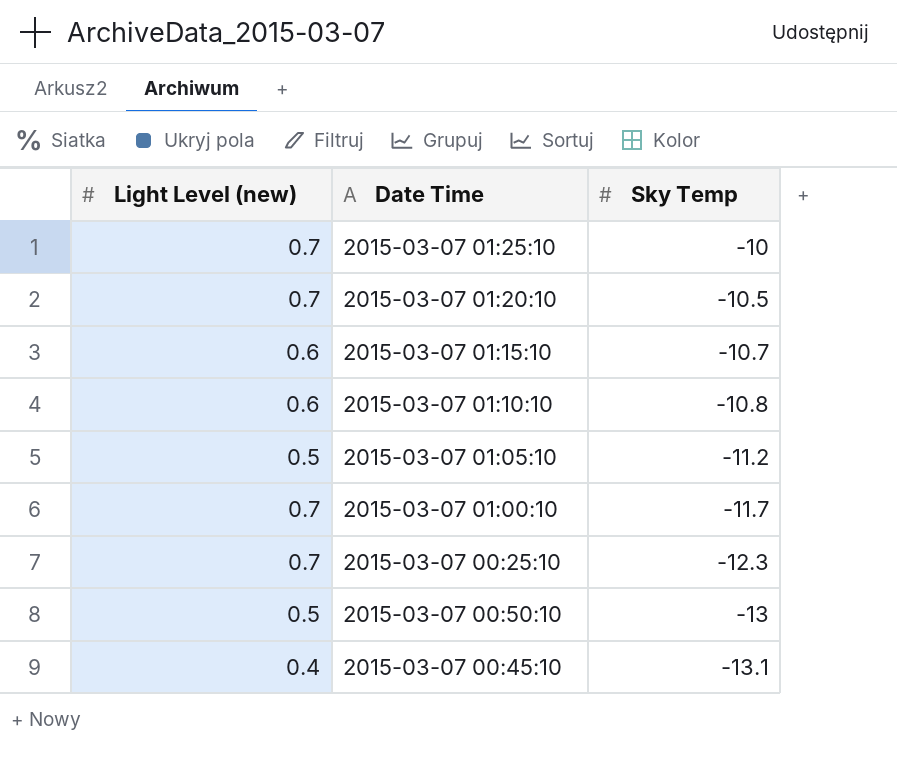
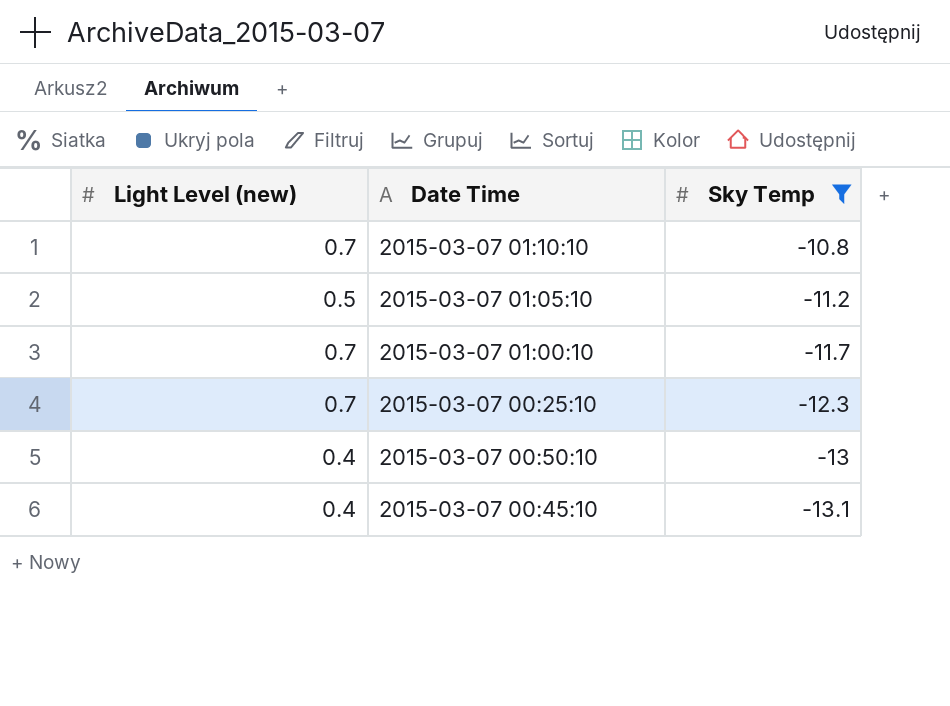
filter: none -> Sky Temp <= -10.8
2015-03-07 01:10:10 | Light Level (new): 0.6 -> 0.7
2015-03-07 00:50:10 | Light Level (new): 0.5 -> 0.4

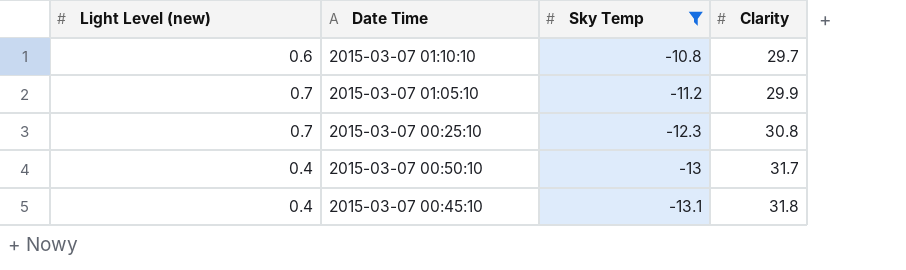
column Clarity | position: none -> 4
row 2015-03-07 01:00:10: 0.7 | -11.7 -> none
2015-03-07 01:10:10 | Light Level (new): 0.7 -> 0.6
2015-03-07 01:05:10 | Light Level (new): 0.5 -> 0.7

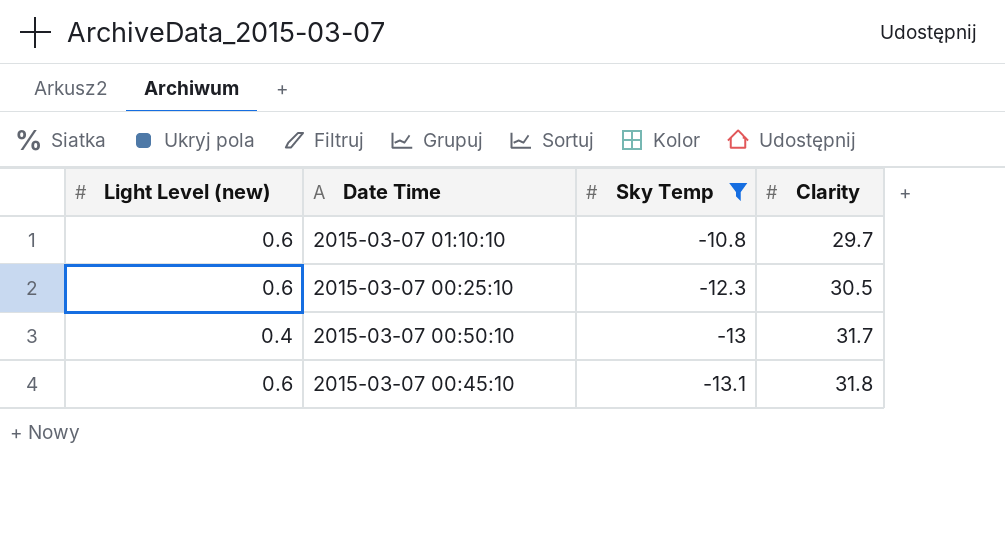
row 2015-03-07 01:05:10: 0.7 | -11.2 | 29.9 -> none
2015-03-07 00:25:10 | Light Level (new): 0.7 -> 0.6
2015-03-07 00:25:10 | Clarity: 30.8 -> 30.5
2015-03-07 00:45:10 | Light Level (new): 0.4 -> 0.6

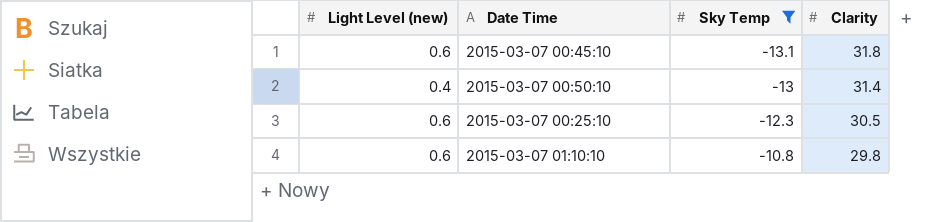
row order: Sky Temp descending -> Sky Temp ascending
2015-03-07 00:50:10 | Clarity: 31.7 -> 31.4
2015-03-07 01:10:10 | Clarity: 29.7 -> 29.8

